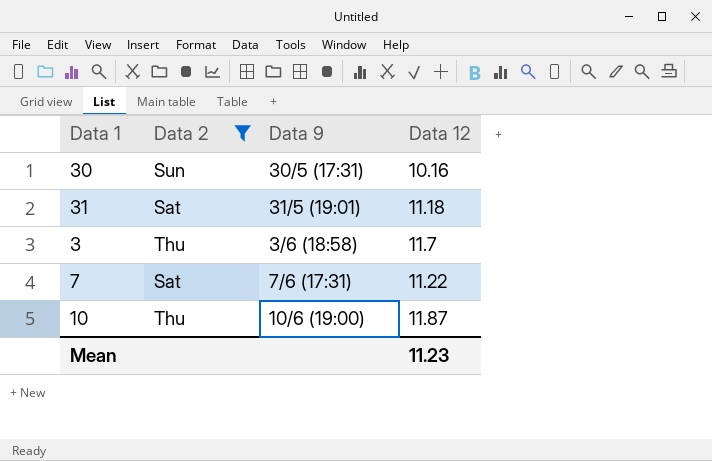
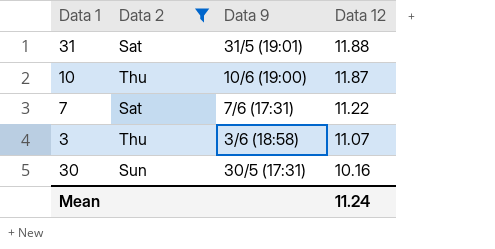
row order: none -> Data 12 descending
31 | Data 12: 11.18 -> 11.88
3 | Data 12: 11.7 -> 11.07
Mean | Data 12: 11.23 -> 11.24

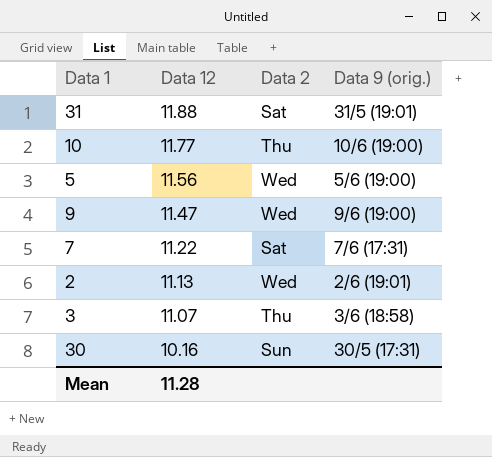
filter: Data 2 != Wed -> none
column Data 12 | position: 4 -> 2
column name: Data 9 -> Data 9 (orig.)
10 | Data 12: 11.87 -> 11.77
Mean | Data 12: 11.24 -> 11.28

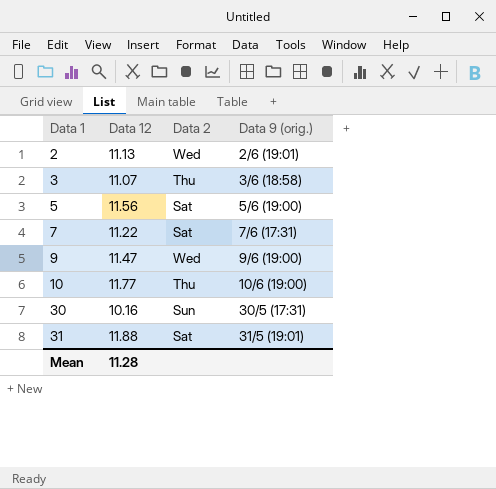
row order: Data 12 descending -> Data 1 ascending
5 | Data 2: Wed -> Sat

